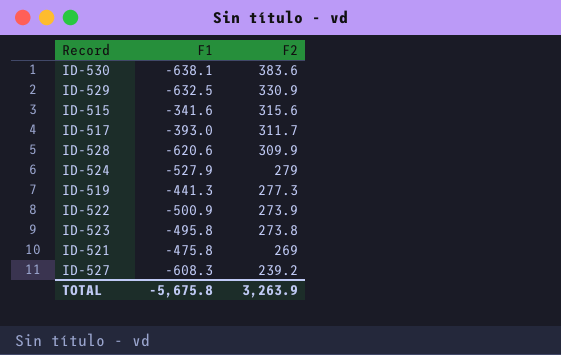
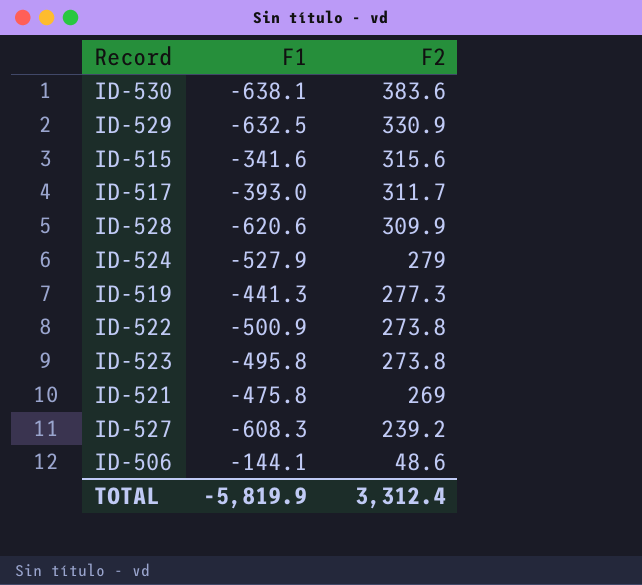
ID-522 | F2: 273.9 -> 273.8
row ID-506: none -> -144.1 | 48.6
TOTAL | F1: -5,675.8 -> -5,819.9
TOTAL | F2: 3,263.9 -> 3,312.4

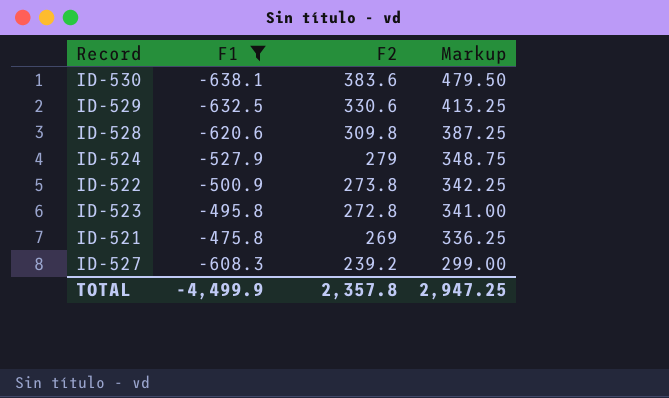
filter: none -> F1 <= -475.8
column Markup | formula: none -> [F2] * 1.25
ID-529 | F2: 330.9 -> 330.6
ID-528 | F2: 309.9 -> 309.8
ID-523 | F2: 273.8 -> 272.8
TOTAL | F1: -5,819.9 -> -4,499.9
TOTAL | F2: 3,312.4 -> 2,357.8

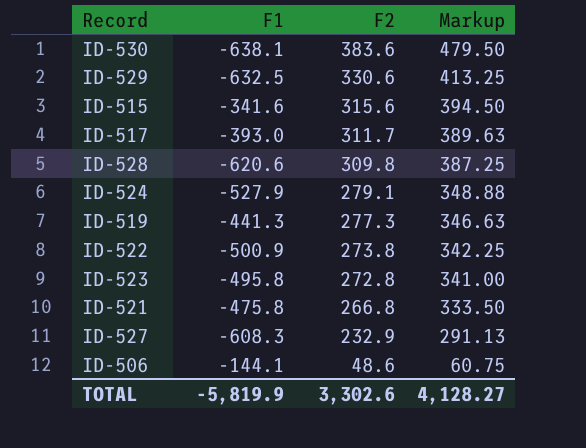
filter: F1 <= -475.8 -> none
ID-524 | F2: 279 -> 279.1
ID-524 | Markup: 348.75 -> 348.88
ID-521 | F2: 269 -> 266.8
ID-521 | Markup: 336.25 -> 333.50
ID-527 | F2: 239.2 -> 232.9
ID-527 | Markup: 299.00 -> 291.13
TOTAL | F1: -4,499.9 -> -5,819.9
TOTAL | F2: 2,357.8 -> 3,302.6
TOTAL | Markup: 2,947.25 -> 4,128.27

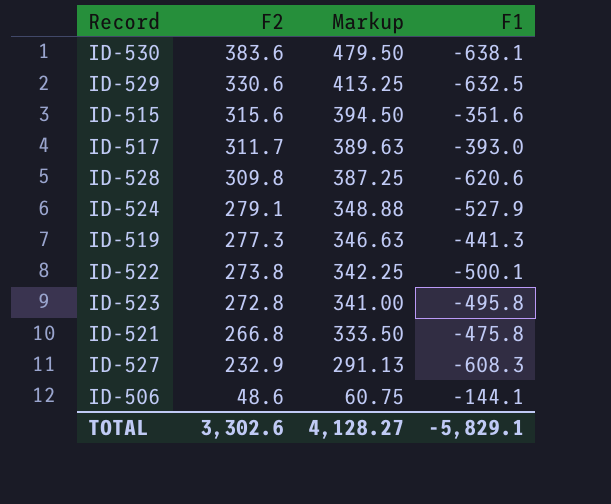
column F1 | position: 2 -> 4
ID-515 | F1: -341.6 -> -351.6
ID-522 | F1: -500.9 -> -500.1
TOTAL | F1: -5,819.9 -> -5,829.1

